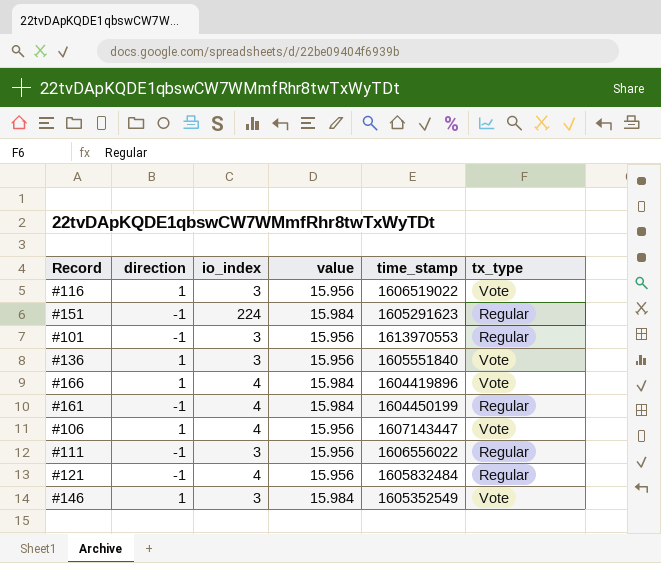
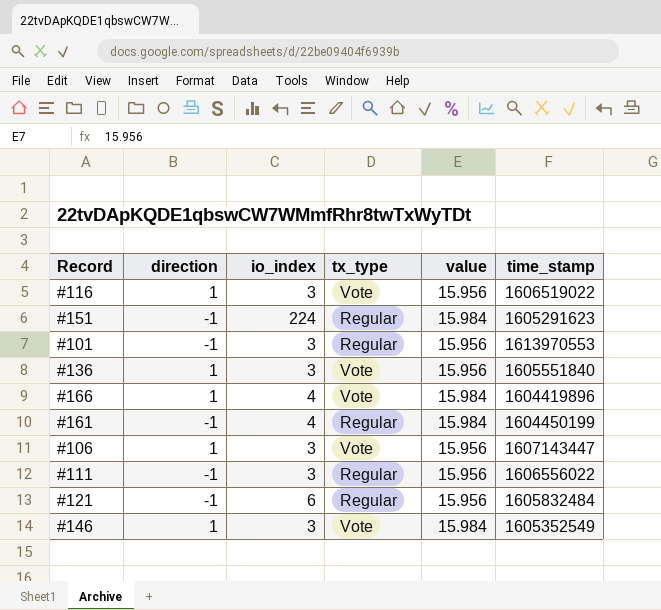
column tx_type | position: 6 -> 4
#106 | io_index: 4 -> 3
#121 | io_index: 4 -> 6

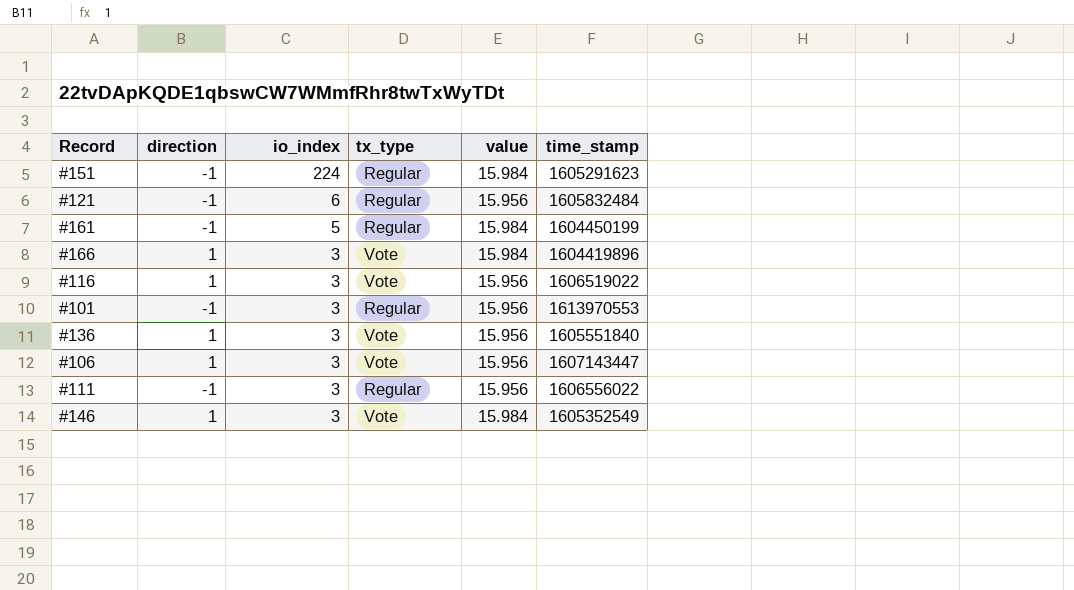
row order: none -> io_index descending
#161 | io_index: 4 -> 5
#166 | io_index: 4 -> 3

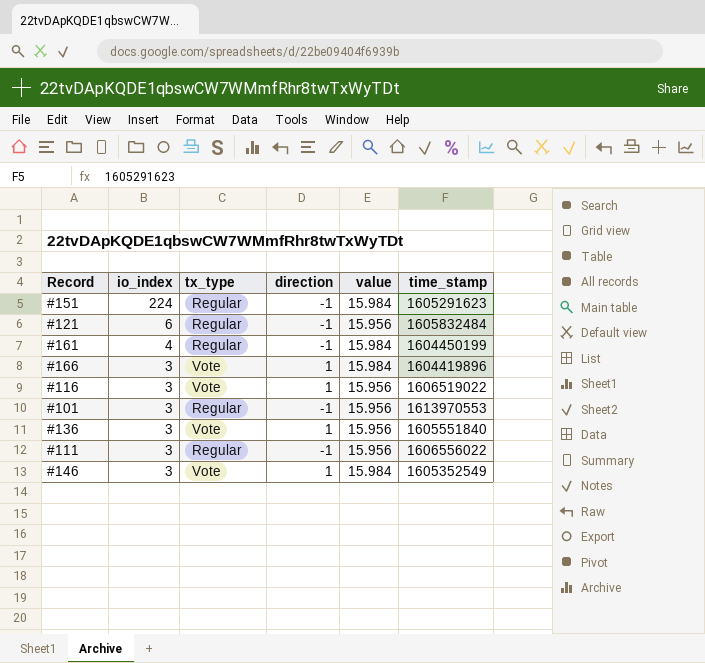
column direction | position: 2 -> 4
row #106: 1 | 3 | Vote | 15.956 | 1607143447 -> none
#161 | io_index: 5 -> 4

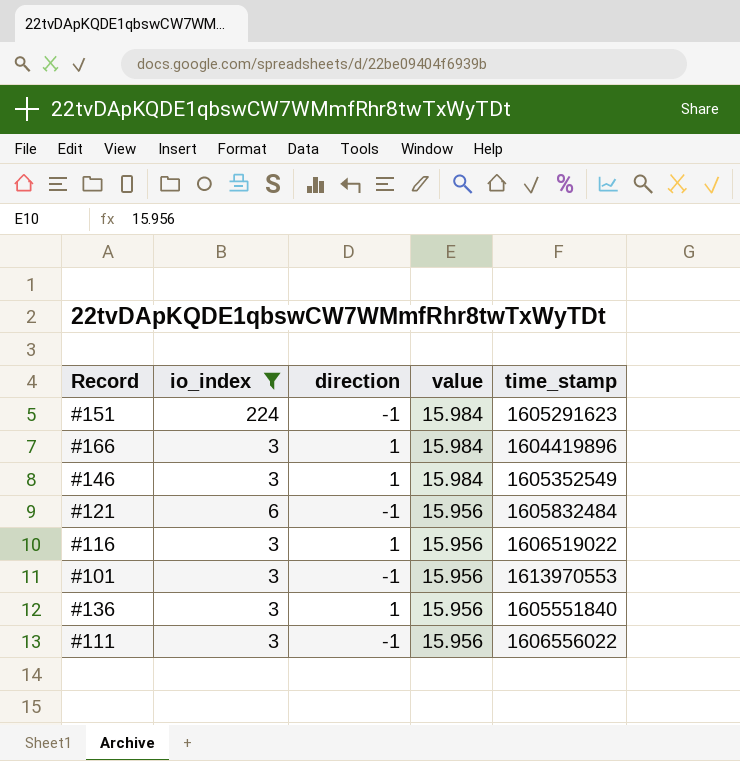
filter: none -> io_index != 4
row order: io_index descending -> value descending
column tx_type | position: 3 -> none

